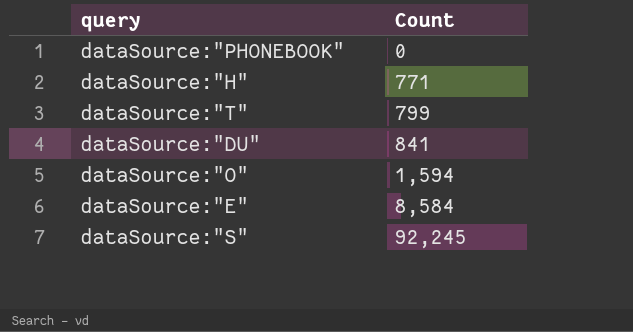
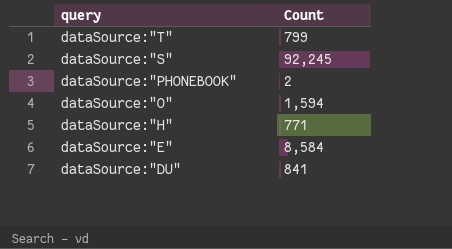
row order: Count ascending -> query descending
dataSource:"PHONEBOOK" | Count: 0 -> 2

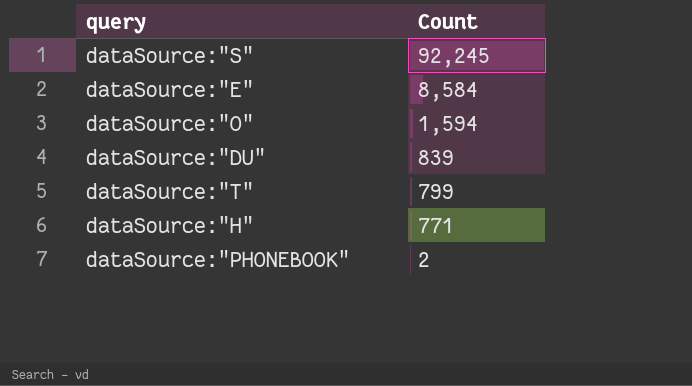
row order: query descending -> Count descending
dataSource:"DU" | Count: 841 -> 839

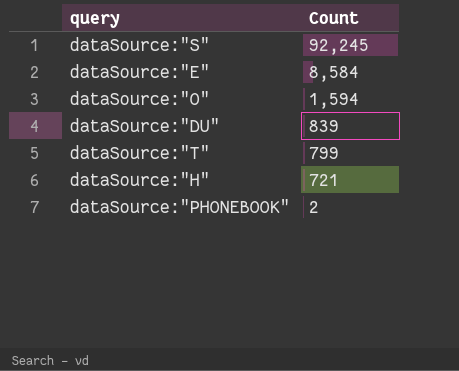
dataSource:"H" | Count: 771 -> 721

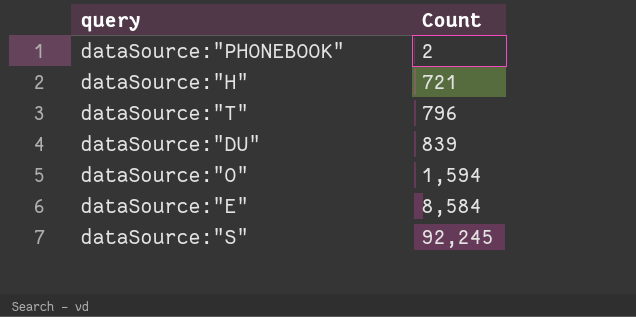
row order: Count descending -> Count ascending
dataSource:"T" | Count: 799 -> 796

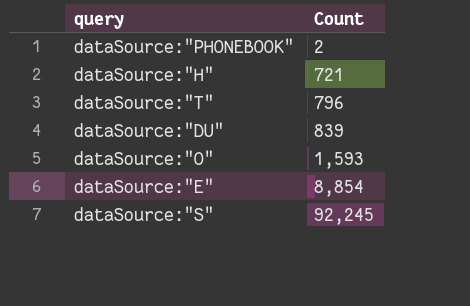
dataSource:"O" | Count: 1,594 -> 1,593
dataSource:"E" | Count: 8,584 -> 8,854

